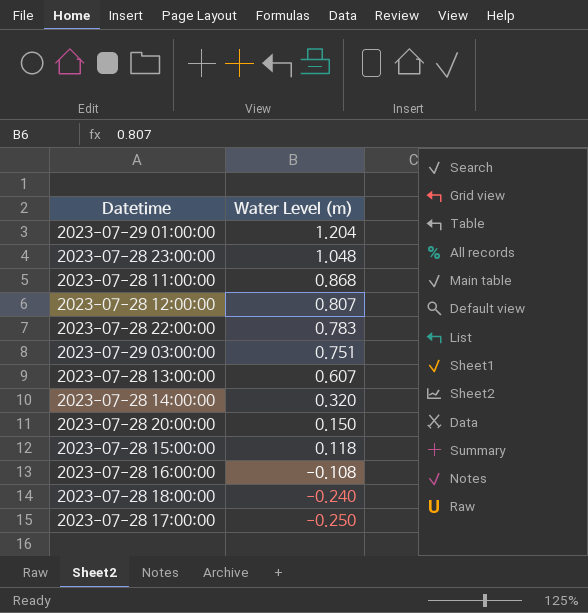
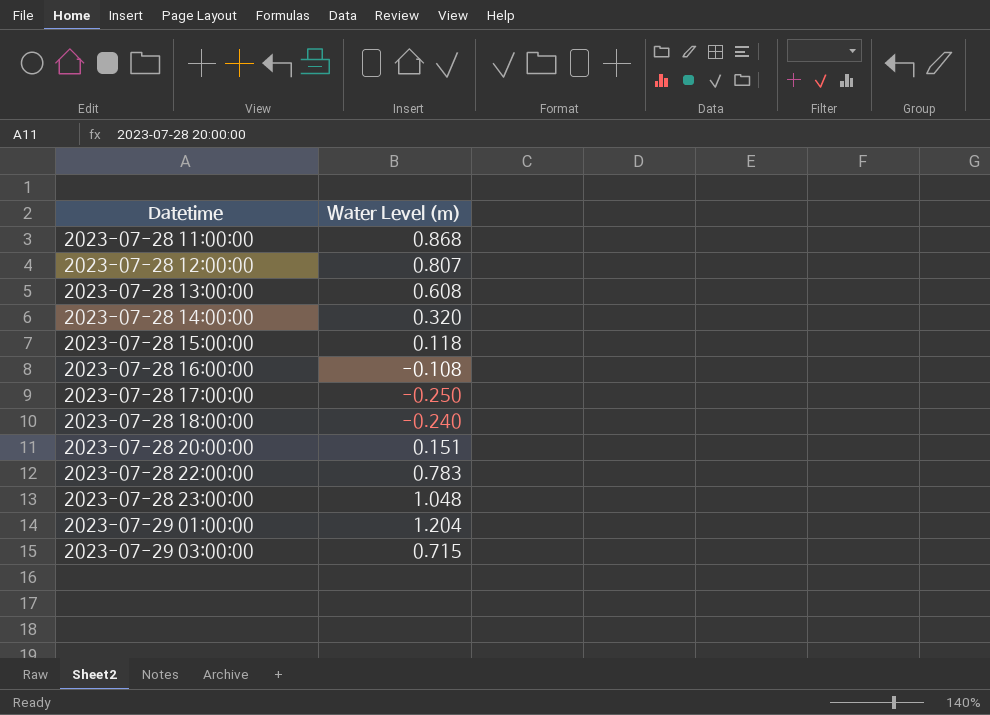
row order: Water Level (m) descending -> Datetime ascending
2023-07-28 13:00:00 | Water Level (m): 0.607 -> 0.608
2023-07-28 20:00:00 | Water Level (m): 0.150 -> 0.151
2023-07-29 03:00:00 | Water Level (m): 0.751 -> 0.715

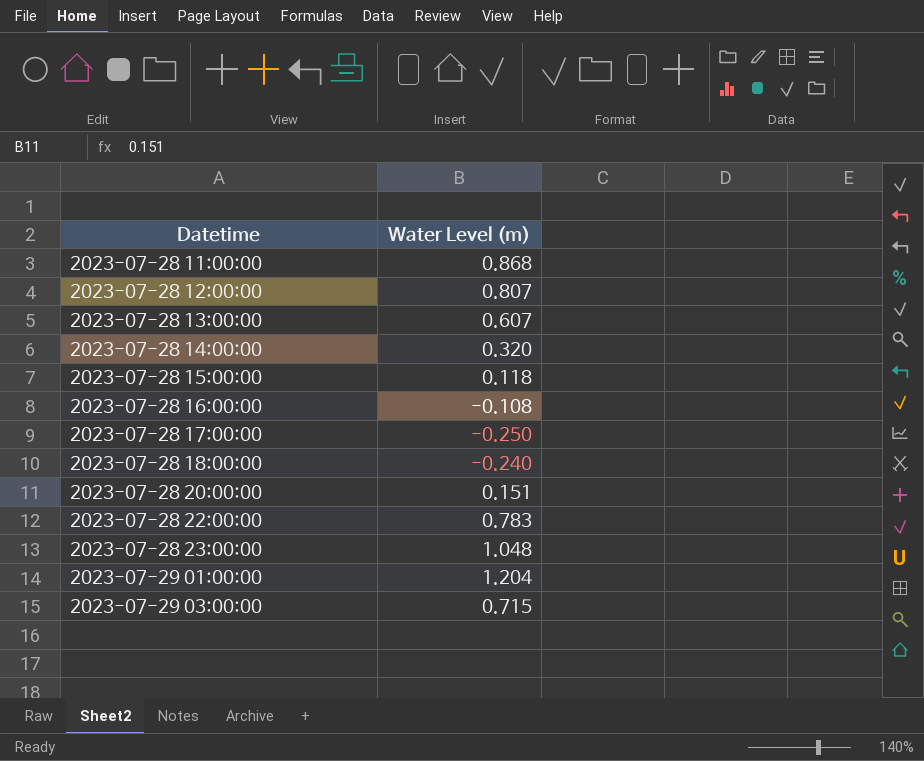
2023-07-28 13:00:00 | Water Level (m): 0.608 -> 0.607

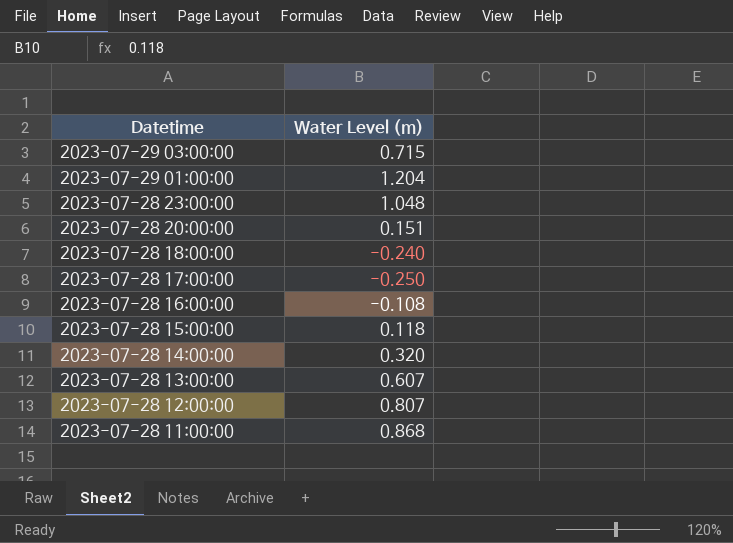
row order: Datetime ascending -> Datetime descending
row 2023-07-28 22:00:00: 0.783 -> none

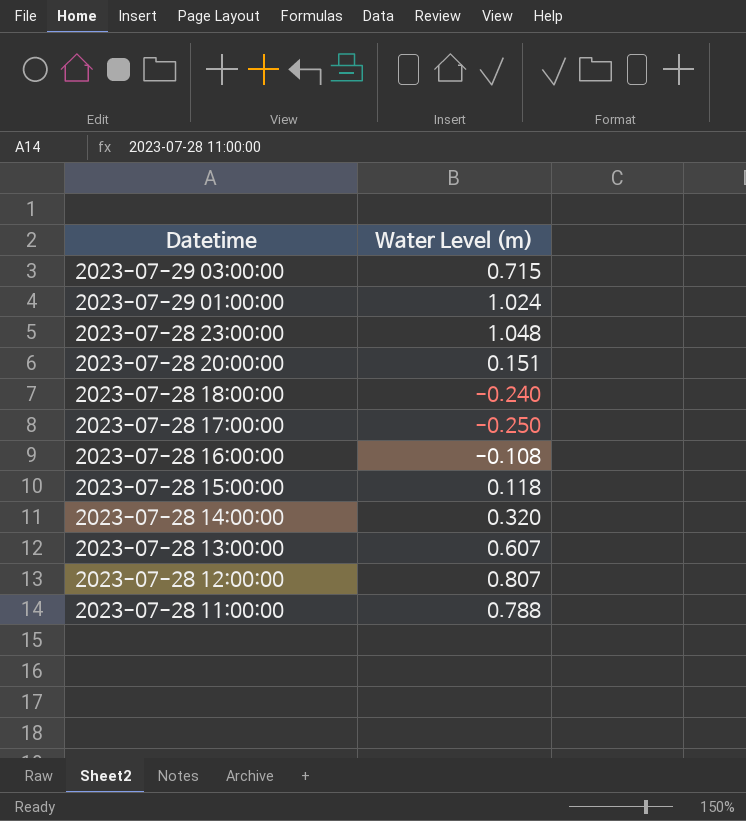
2023-07-29 01:00:00 | Water Level (m): 1.204 -> 1.024
2023-07-28 11:00:00 | Water Level (m): 0.868 -> 0.788

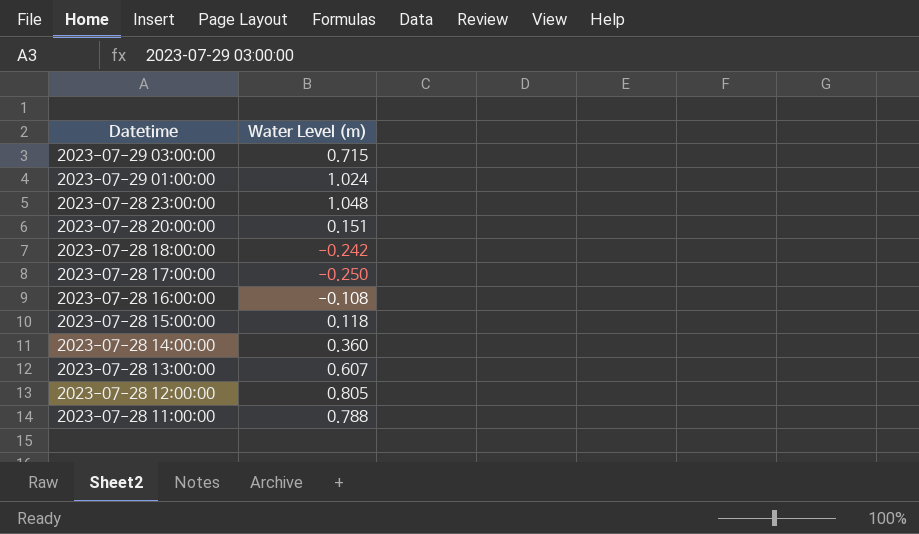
2023-07-28 18:00:00 | Water Level (m): -0.240 -> -0.242
2023-07-28 14:00:00 | Water Level (m): 0.320 -> 0.360
2023-07-28 12:00:00 | Water Level (m): 0.807 -> 0.805

